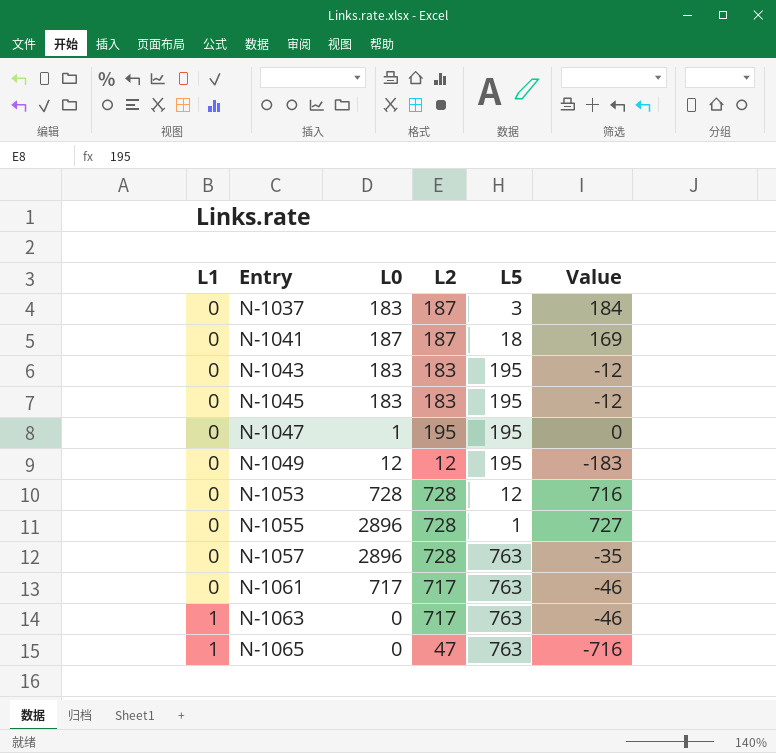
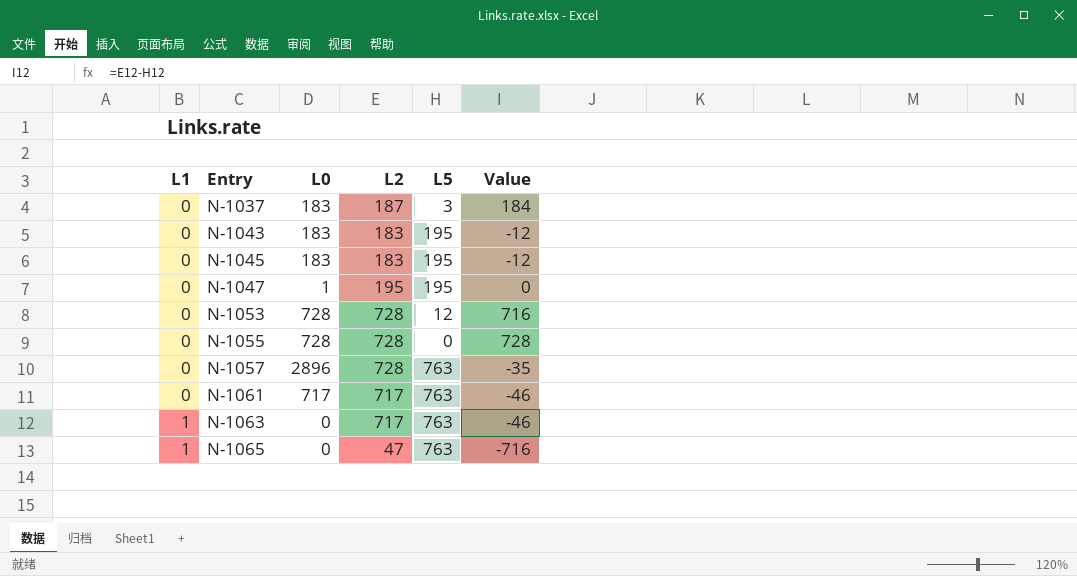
row N-1041: 0 | 187 | 187 | 18 | 169 -> none
row N-1049: 0 | 12 | 12 | 195 | -183 -> none
N-1055 | L0: 2896 -> 728
N-1055 | L5: 1 -> 0
N-1055 | Value: 727 -> 728

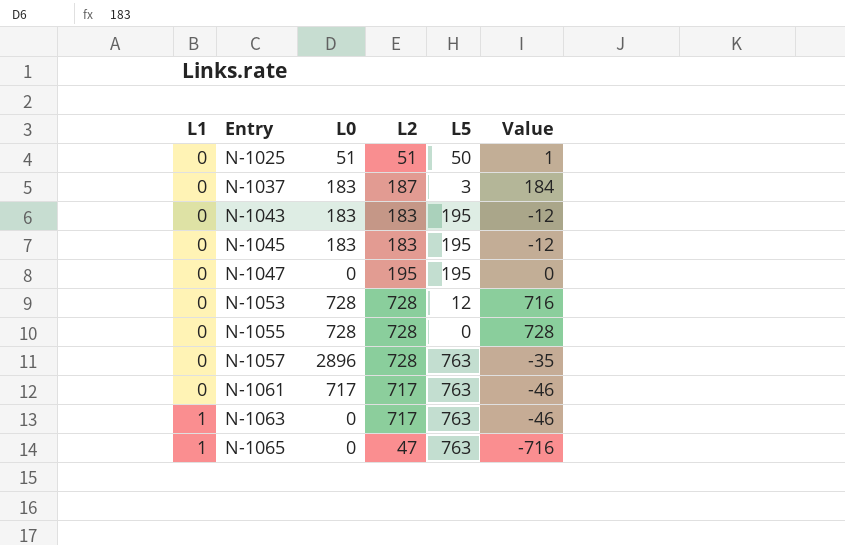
row N-1025: none -> 0 | 51 | 51 | 50 | 1
N-1047 | L0: 1 -> 0

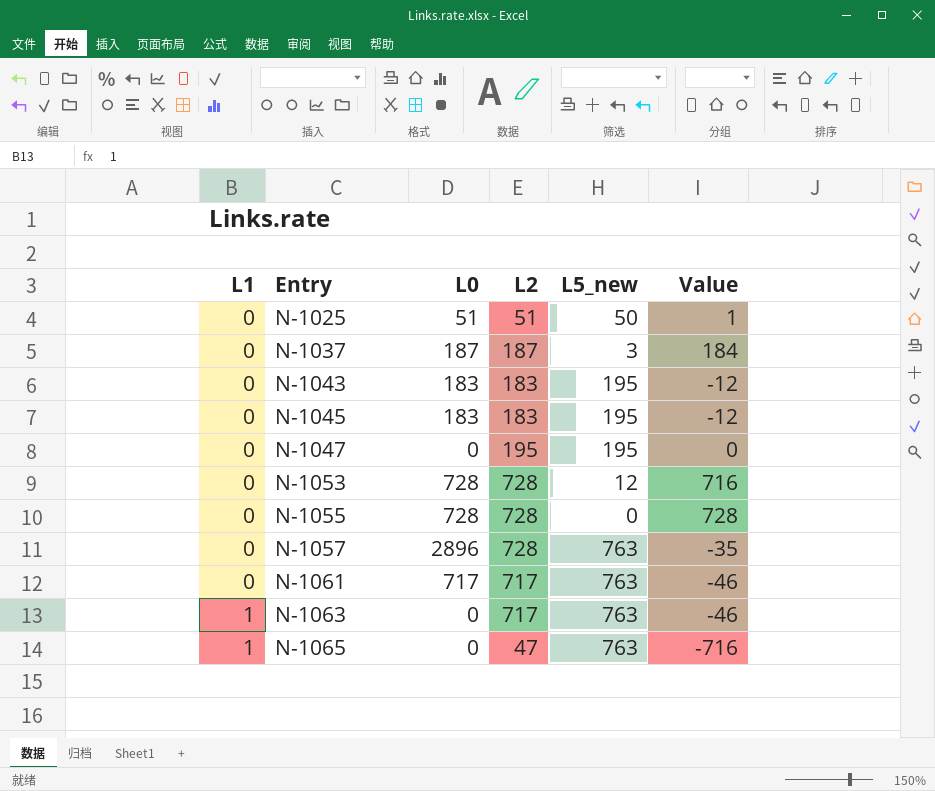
column name: L5 -> L5_new
N-1037 | L0: 183 -> 187

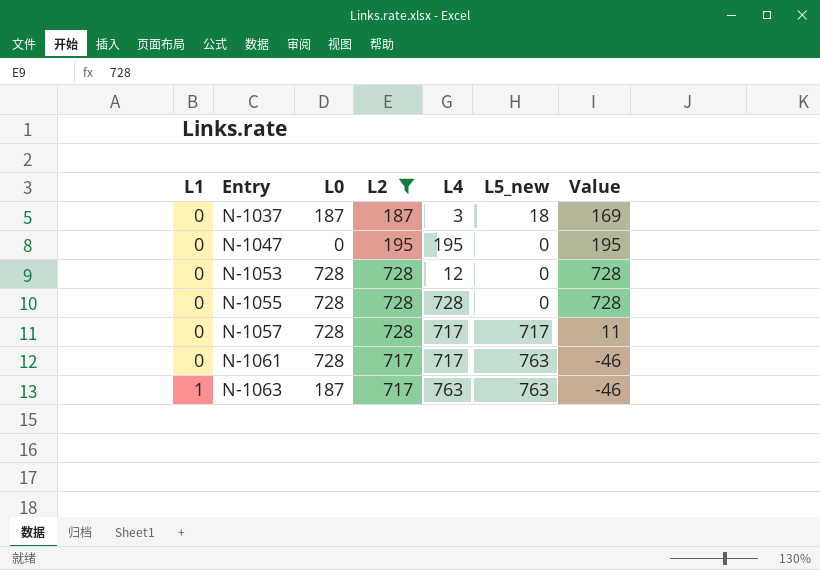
filter: none -> L2 >= 187
column L4 | position: none -> 5
N-1037 | L5_new: 3 -> 18
N-1037 | Value: 184 -> 169
N-1047 | L5_new: 195 -> 0
N-1047 | Value: 0 -> 195
N-1053 | L5_new: 12 -> 0
N-1053 | Value: 716 -> 728
N-1057 | L0: 2896 -> 728
N-1057 | L5_new: 763 -> 717
N-1057 | Value: -35 -> 11
N-1061 | L0: 717 -> 728
N-1063 | L0: 0 -> 187

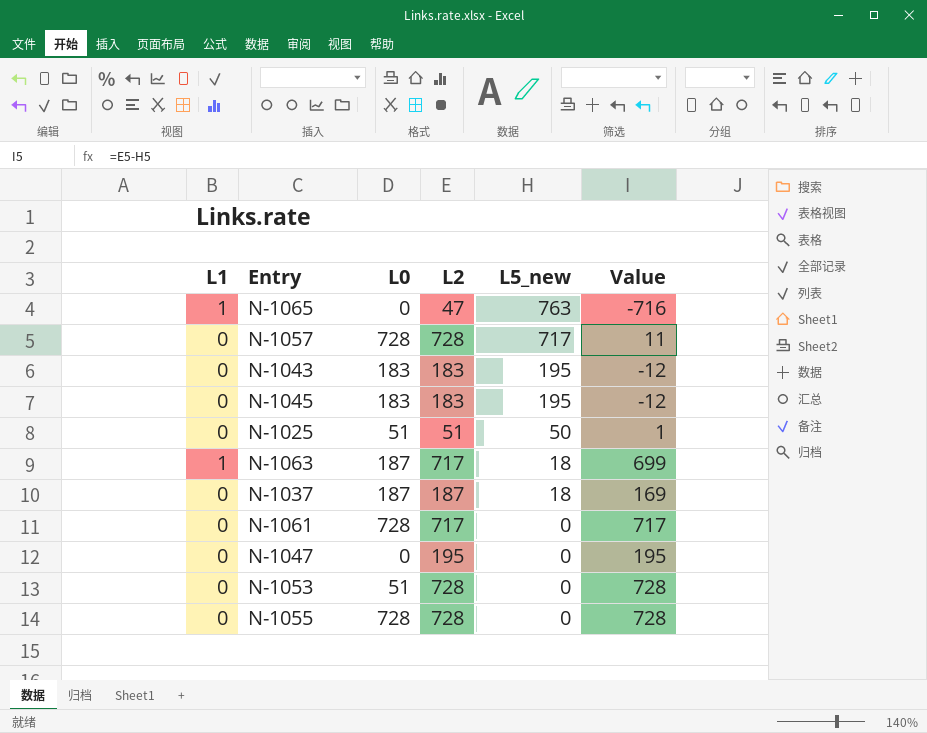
filter: L2 >= 187 -> none
row order: L1 ascending -> L5_new descending
column L4 | position: 5 -> none
N-1063 | L5_new: 763 -> 18
N-1063 | Value: -46 -> 699
N-1061 | L5_new: 763 -> 0
N-1061 | Value: -46 -> 717
N-1053 | L0: 728 -> 51

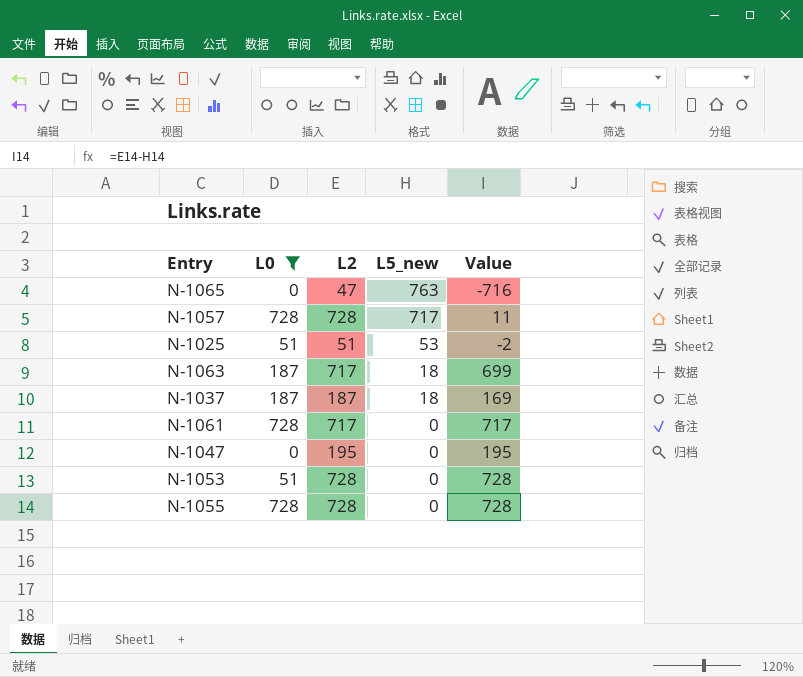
filter: none -> L0 != 183
column L1 | position: 1 -> none
N-1025 | L5_new: 50 -> 53
N-1025 | Value: 1 -> -2

